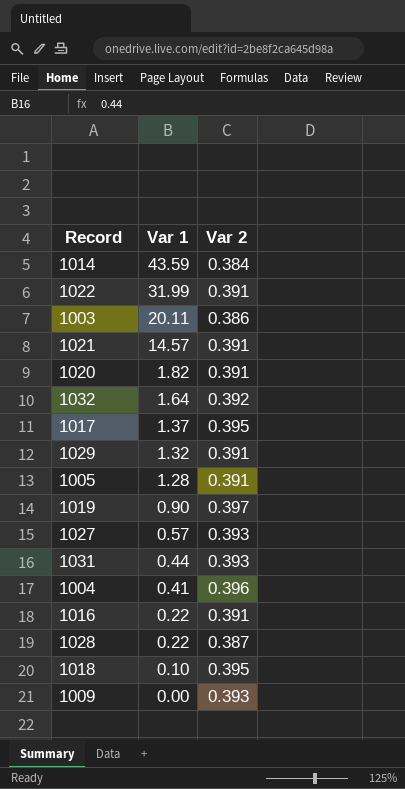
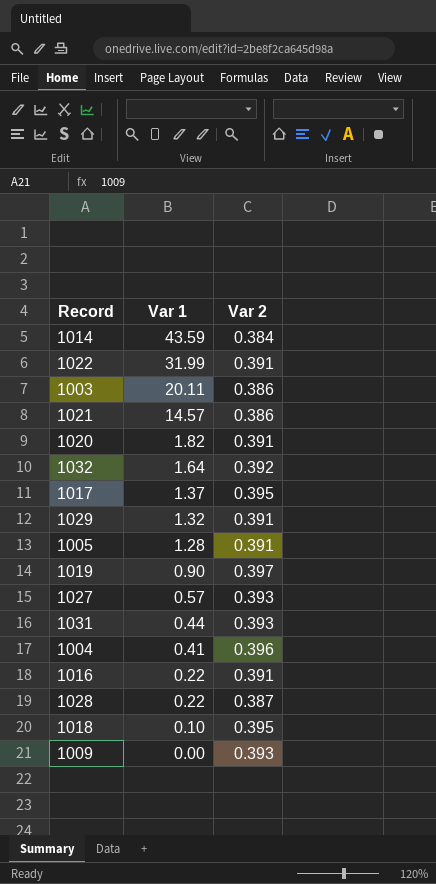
1021 | Var 2: 0.391 -> 0.386

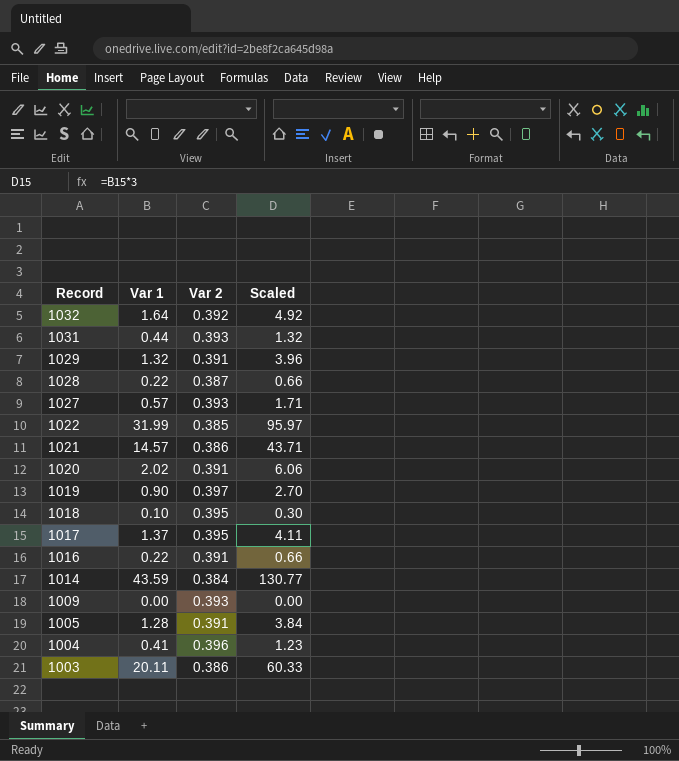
row order: Var 1 descending -> Record descending
column Scaled | formula: none -> [Var 1] * 3
1022 | Var 2: 0.391 -> 0.385
1020 | Var 1: 1.82 -> 2.02

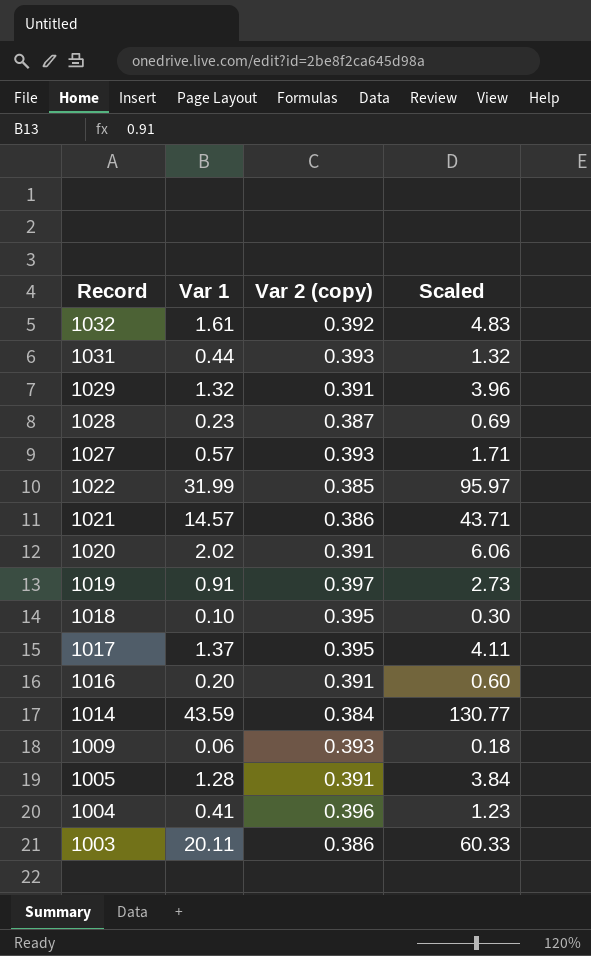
column name: Var 2 -> Var 2 (copy)
1032 | Var 1: 1.64 -> 1.61
1032 | Scaled: 4.92 -> 4.83
1028 | Var 1: 0.22 -> 0.23
1028 | Scaled: 0.66 -> 0.69
1019 | Var 1: 0.90 -> 0.91
1019 | Scaled: 2.70 -> 2.73
1016 | Var 1: 0.22 -> 0.20
1016 | Scaled: 0.66 -> 0.60
1009 | Var 1: 0.00 -> 0.06
1009 | Scaled: 0.00 -> 0.18

